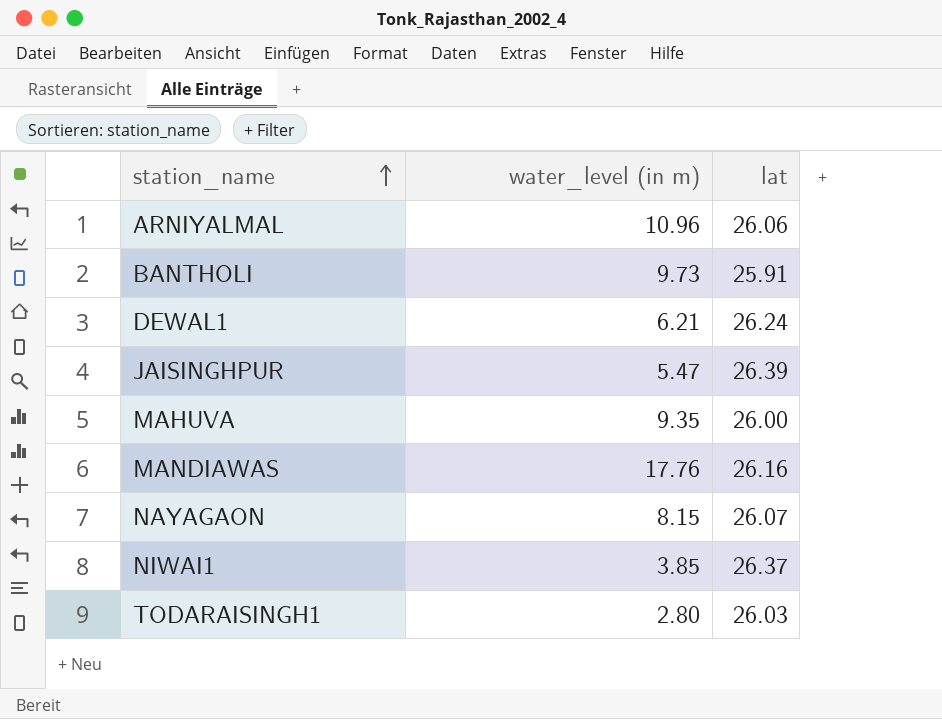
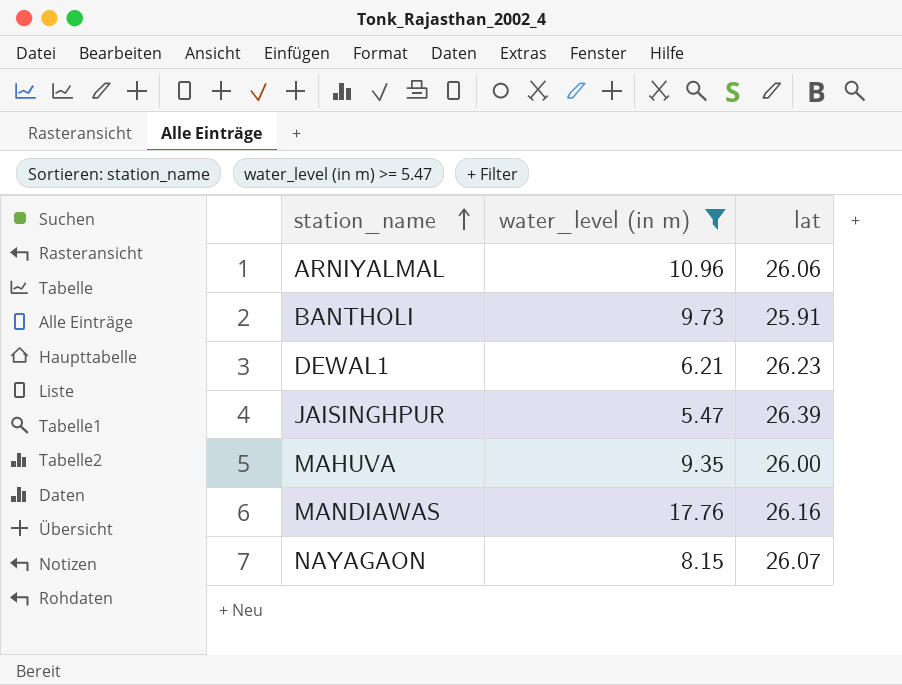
filter: none -> water_level (in m) >= 5.47
DEWAL1 | lat: 26.24 -> 26.23

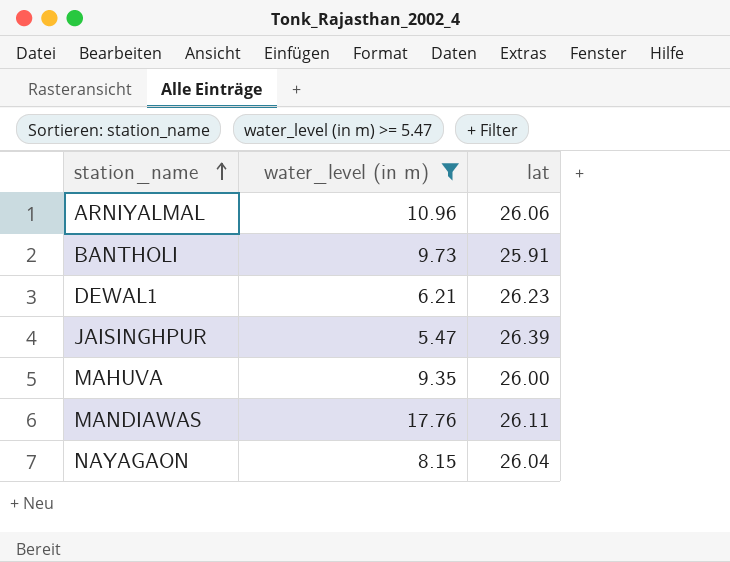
MANDIAWAS | lat: 26.16 -> 26.11
NAYAGAON | lat: 26.07 -> 26.04

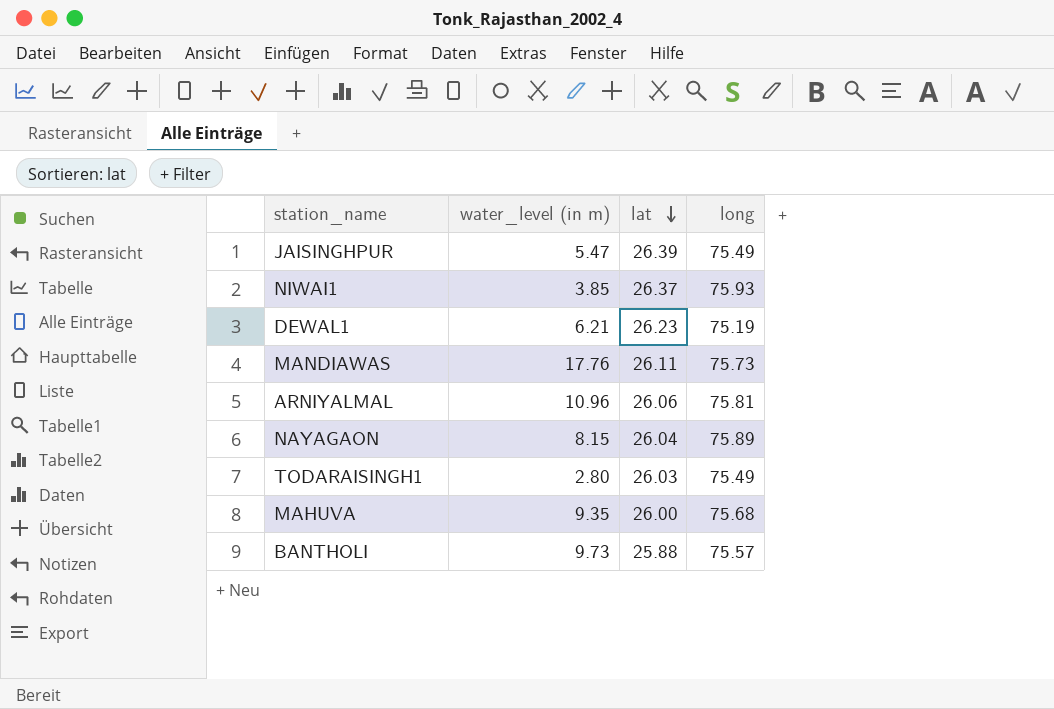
filter: water_level (in m) >= 5.47 -> none
row order: station_name ascending -> lat descending
column long | position: none -> 4
BANTHOLI | lat: 25.91 -> 25.88

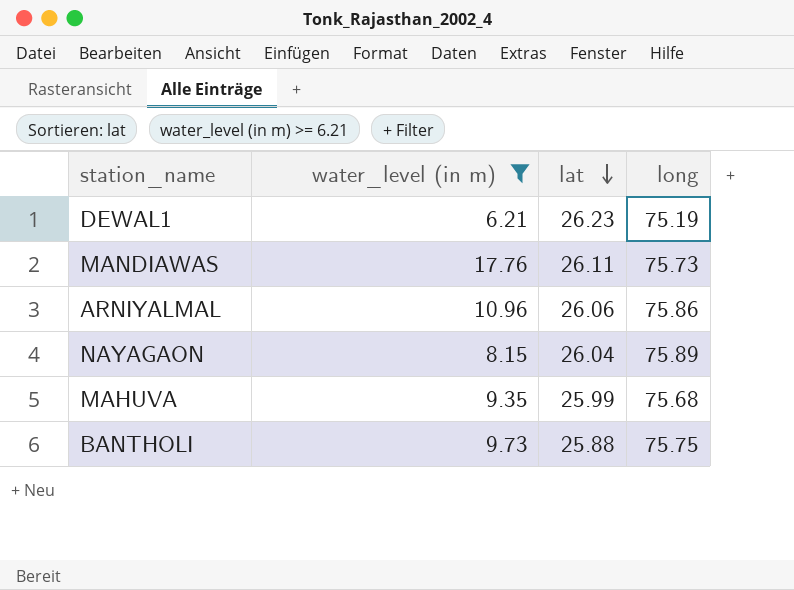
filter: none -> water_level (in m) >= 6.21
ARNIYALMAL | long: 75.81 -> 75.86
MAHUVA | lat: 26.00 -> 25.99
BANTHOLI | long: 75.57 -> 75.75

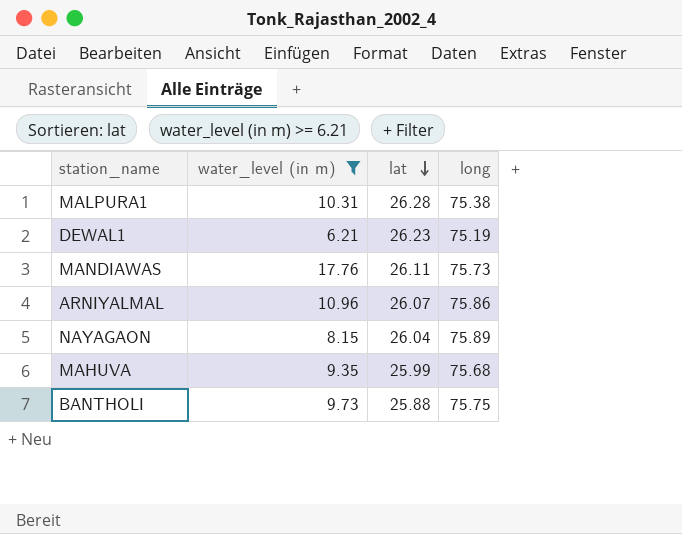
row MALPURA1: none -> 10.31 | 26.28 | 75.38
ARNIYALMAL | lat: 26.06 -> 26.07

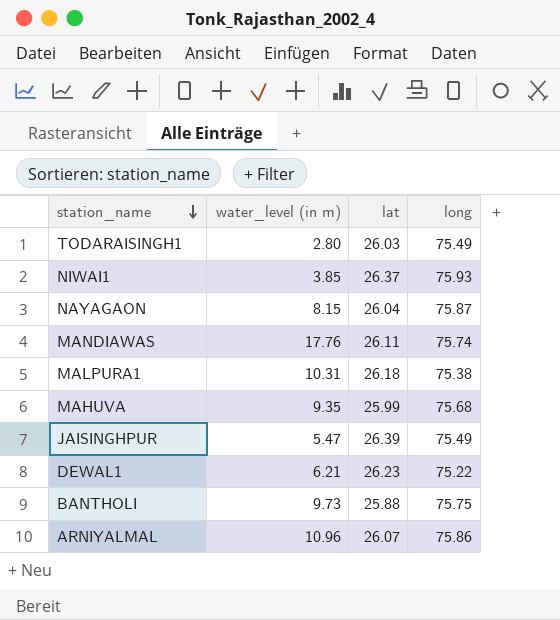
filter: water_level (in m) >= 6.21 -> none
row order: lat descending -> station_name descending
NAYAGAON | long: 75.89 -> 75.87
MANDIAWAS | long: 75.73 -> 75.74
MALPURA1 | lat: 26.28 -> 26.18
DEWAL1 | long: 75.19 -> 75.22

